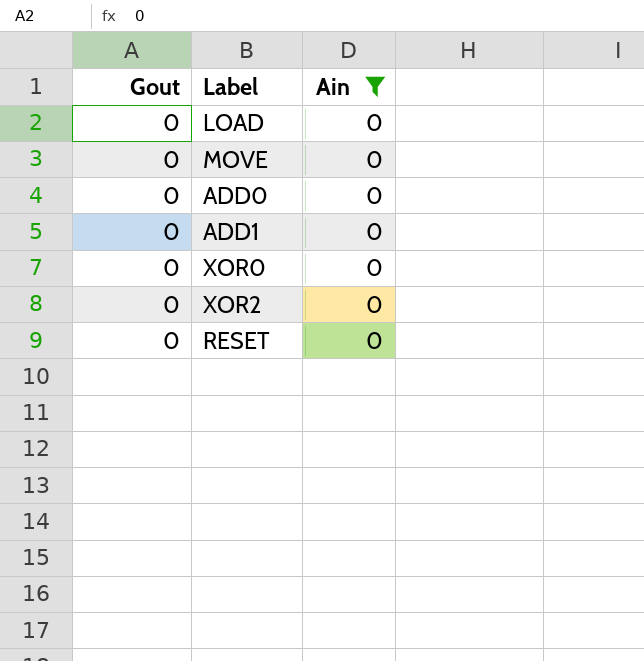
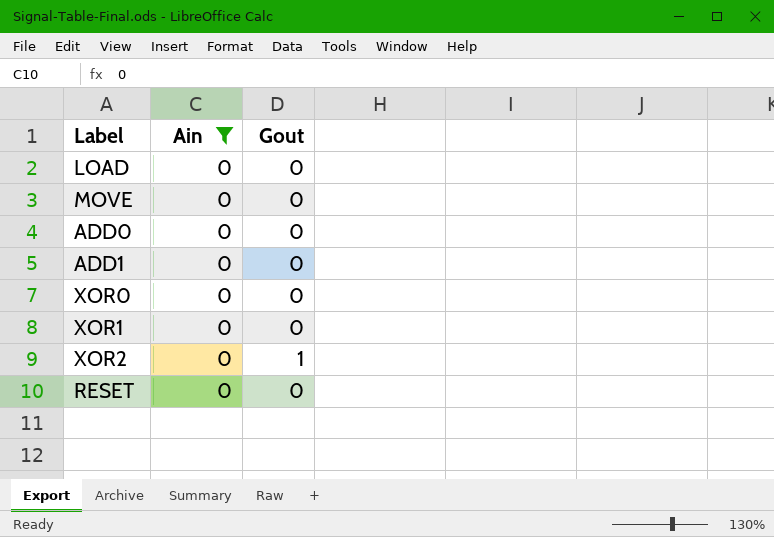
column Gout | position: 1 -> 3
row XOR1: none -> 0 | 0
XOR2 | Gout: 0 -> 1

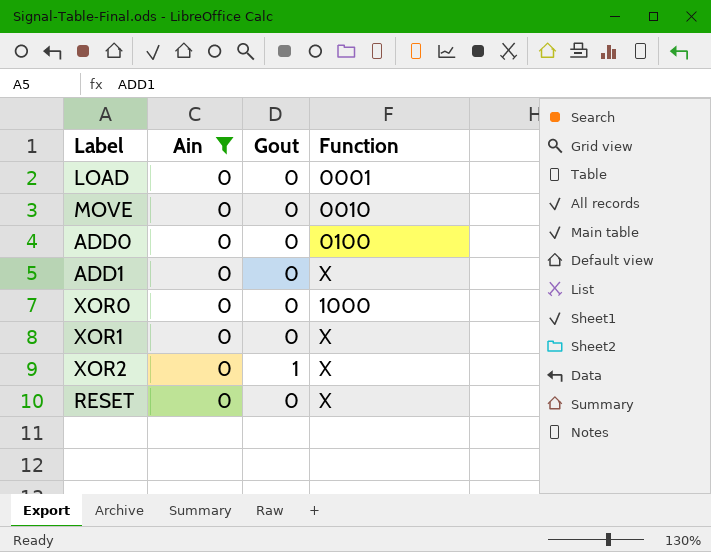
column Function | position: none -> 4

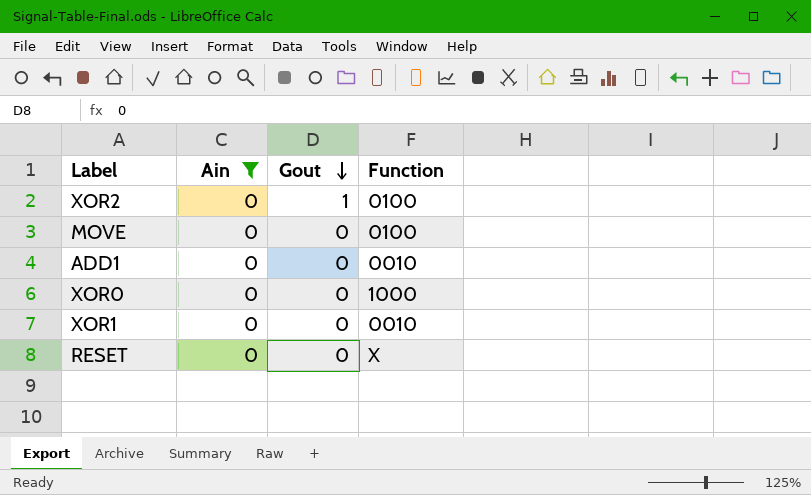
row order: none -> Gout descending
row LOAD: 0 | 0 | 0001 -> none
row ADD0: 0 | 0 | 0100 -> none
XOR2 | Function: X -> 0100
MOVE | Function: 0010 -> 0100
ADD1 | Function: X -> 0010
XOR1 | Function: X -> 0010

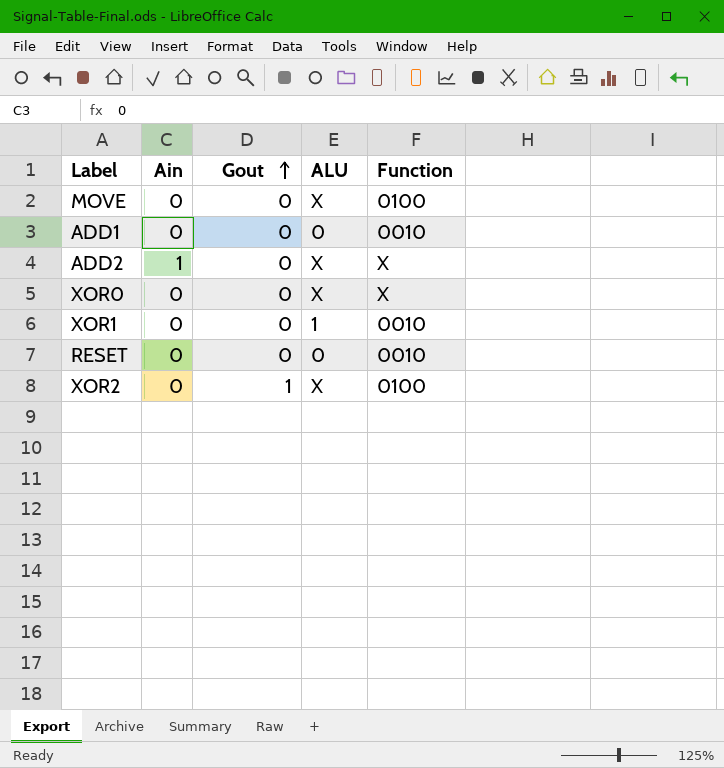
filter: Ain = 0 -> none
row order: Gout descending -> Gout ascending
column ALU | position: none -> 4
XOR0 | Function: 1000 -> X
RESET | Function: X -> 0010

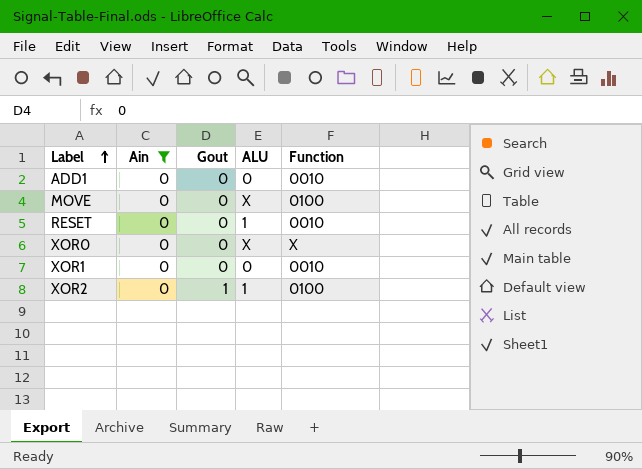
filter: none -> Ain = 0
row order: Gout ascending -> Label ascending
RESET | ALU: 0 -> 1
XOR1 | ALU: 1 -> 0
XOR2 | ALU: X -> 1

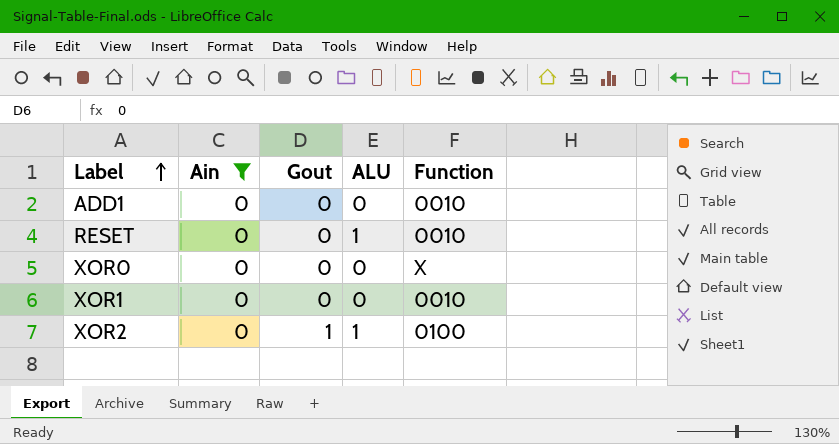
row MOVE: 0 | 0 | X | 0100 -> none
XOR0 | ALU: X -> 0

